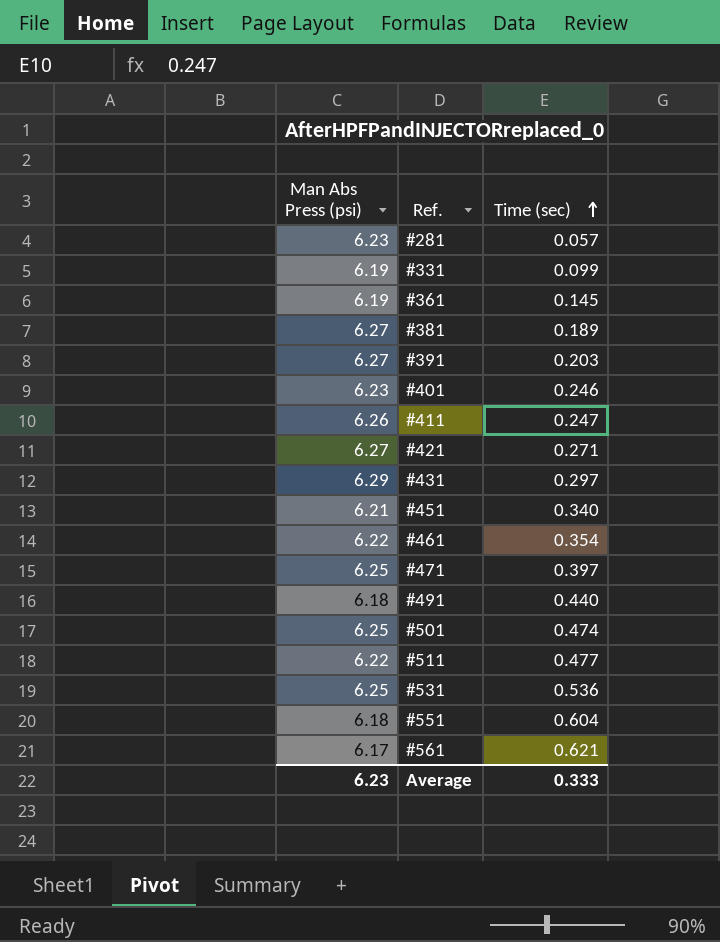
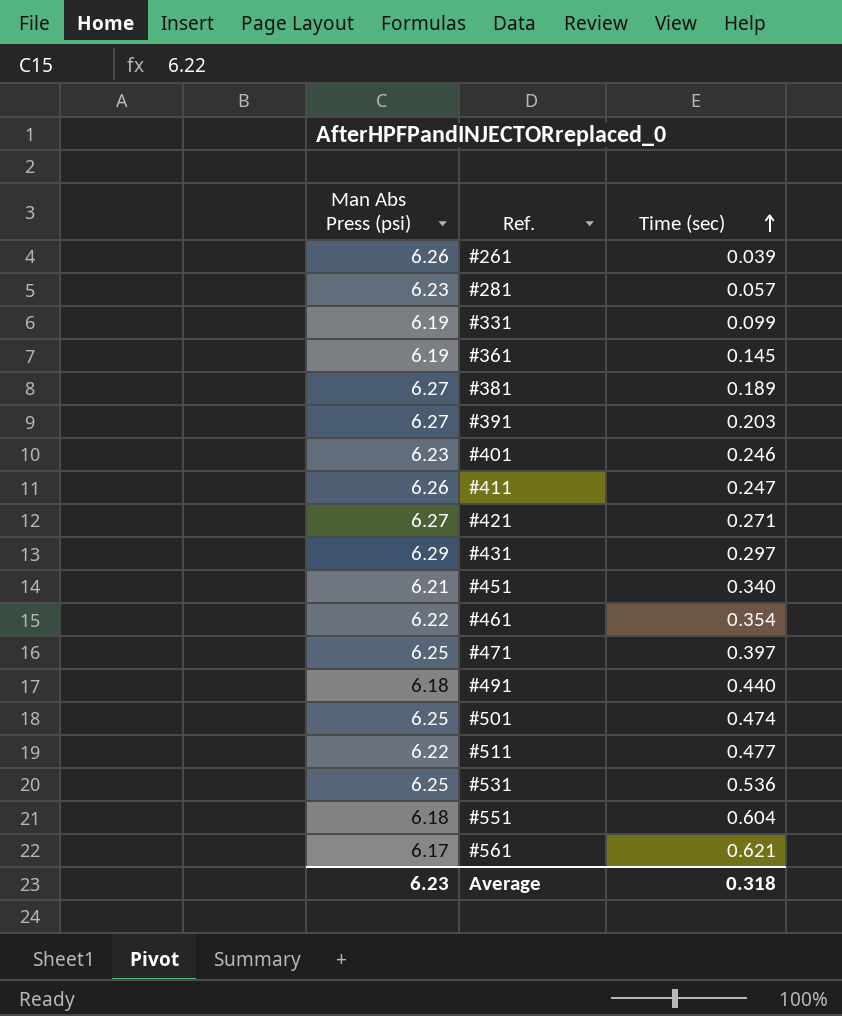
row #261: none -> 6.26 | 0.039
Average | Time (sec): 0.333 -> 0.318

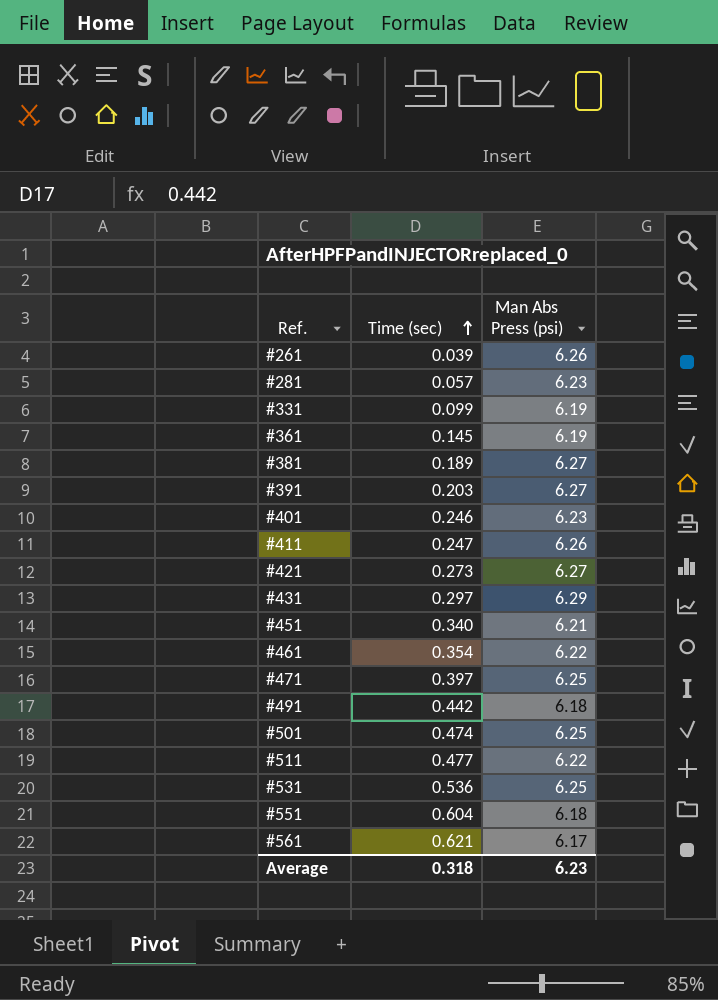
column Man Abs Press (psi) | position: 1 -> 3
#421 | Time (sec): 0.271 -> 0.273
#491 | Time (sec): 0.440 -> 0.442

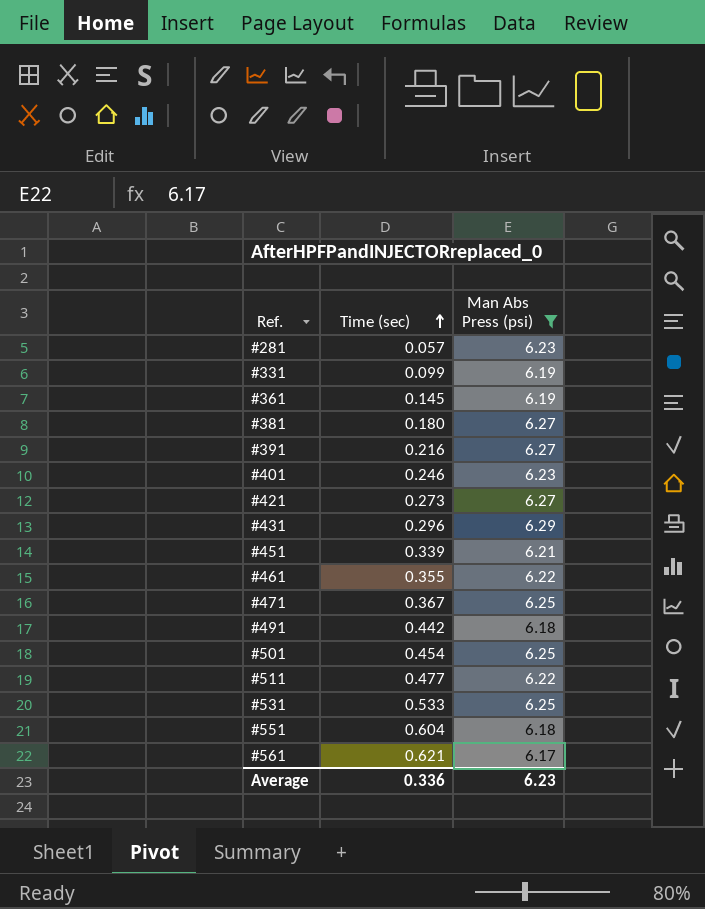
filter: none -> Man Abs Press (psi) != 6.26
#381 | Time (sec): 0.189 -> 0.180
#391 | Time (sec): 0.203 -> 0.216
#431 | Time (sec): 0.297 -> 0.296
#451 | Time (sec): 0.340 -> 0.339
#461 | Time (sec): 0.354 -> 0.355
#471 | Time (sec): 0.397 -> 0.367
#501 | Time (sec): 0.474 -> 0.454
#531 | Time (sec): 0.536 -> 0.533
Average | Time (sec): 0.318 -> 0.336

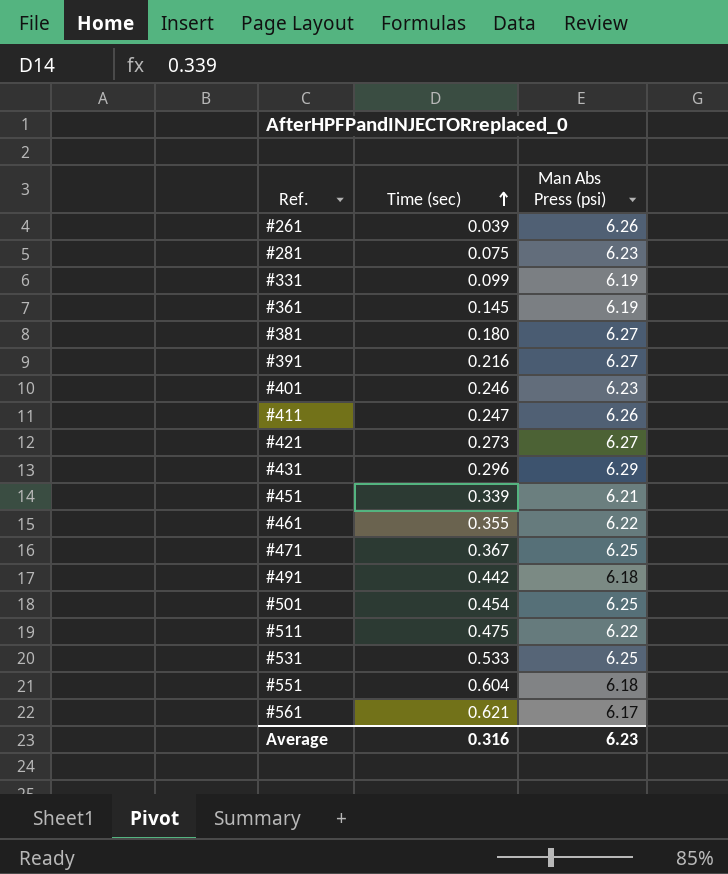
filter: Man Abs Press (psi) != 6.26 -> none
#281 | Time (sec): 0.057 -> 0.075
#511 | Time (sec): 0.477 -> 0.475
Average | Time (sec): 0.336 -> 0.316

